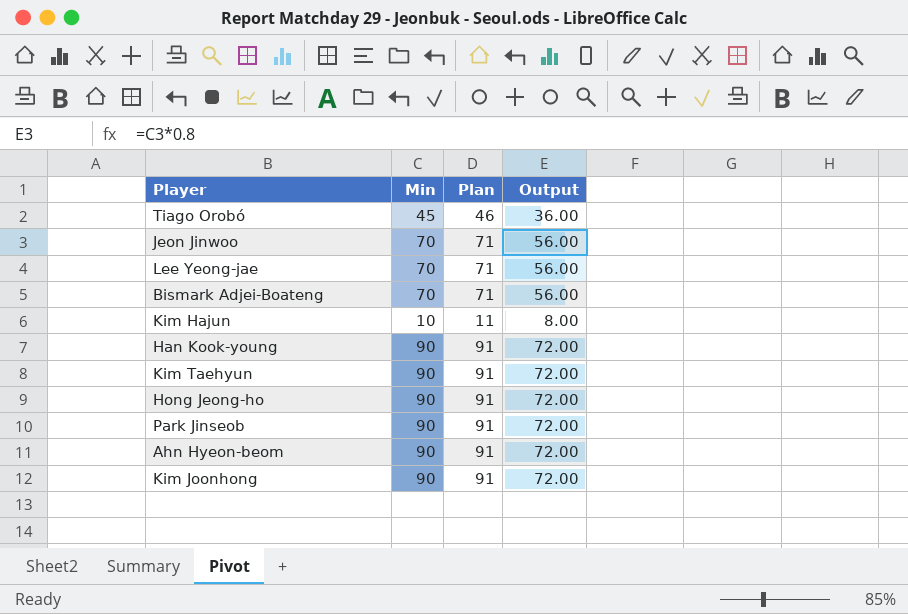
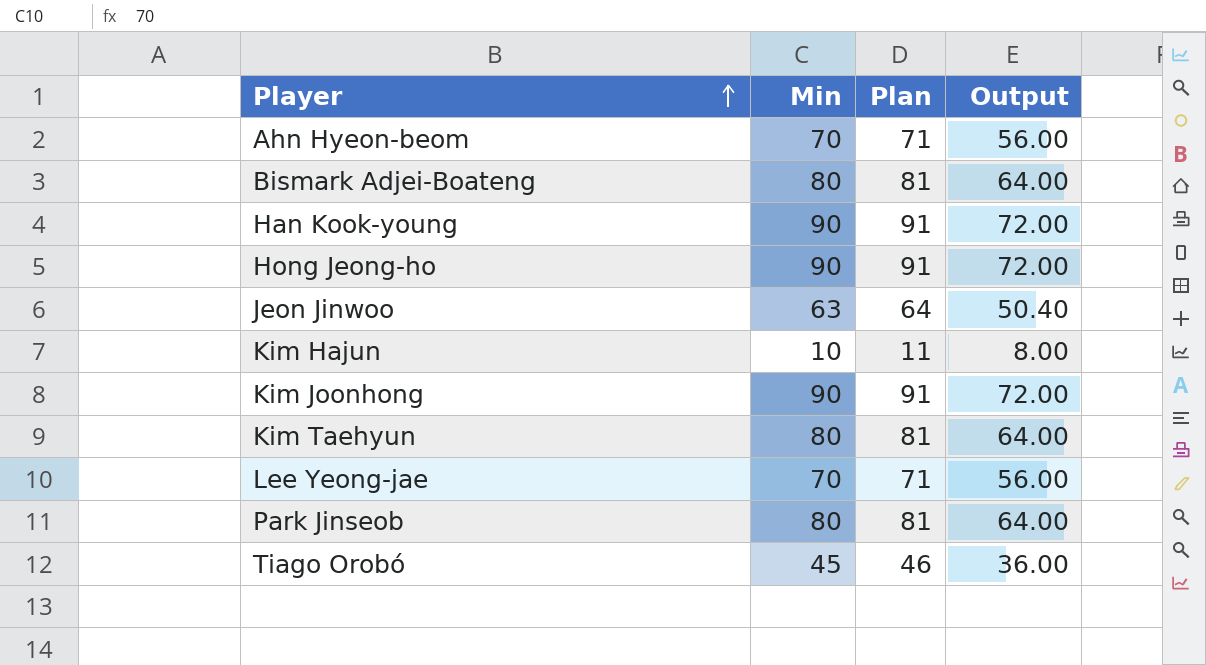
row order: none -> Player ascending
Ahn Hyeon-beom | Min: 90 -> 70
Ahn Hyeon-beom | Plan: 91 -> 71
Ahn Hyeon-beom | Output: 72.00 -> 56.00
Bismark Adjei-Boateng | Min: 70 -> 80
Bismark Adjei-Boateng | Plan: 71 -> 81
Bismark Adjei-Boateng | Output: 56.00 -> 64.00
Jeon Jinwoo | Min: 70 -> 63
Jeon Jinwoo | Plan: 71 -> 64
Jeon Jinwoo | Output: 56.00 -> 50.40
Kim Taehyun | Min: 90 -> 80
Kim Taehyun | Plan: 91 -> 81
Kim Taehyun | Output: 72.00 -> 64.00
Park Jinseob | Min: 90 -> 80
Park Jinseob | Plan: 91 -> 81
Park Jinseob | Output: 72.00 -> 64.00

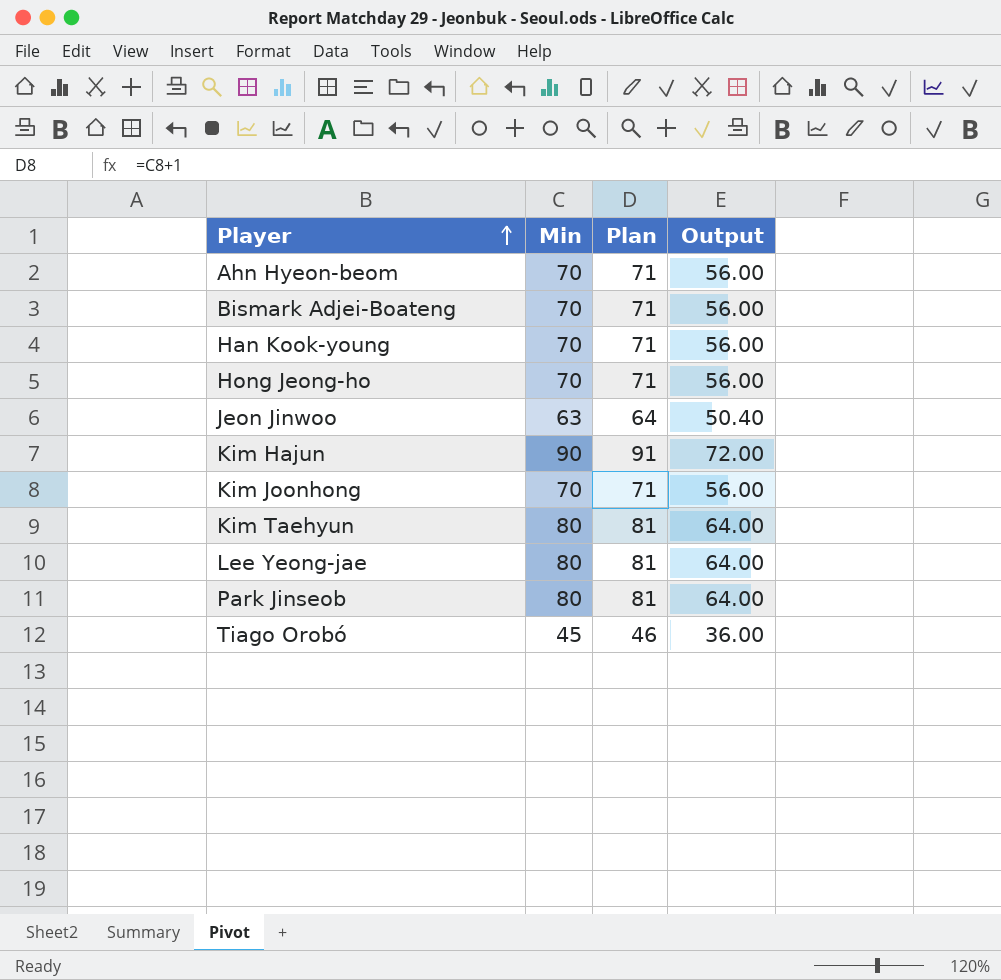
Bismark Adjei-Boateng | Min: 80 -> 70
Bismark Adjei-Boateng | Plan: 81 -> 71
Bismark Adjei-Boateng | Output: 64.00 -> 56.00
Han Kook-young | Min: 90 -> 70
Han Kook-young | Plan: 91 -> 71
Han Kook-young | Output: 72.00 -> 56.00
Hong Jeong-ho | Min: 90 -> 70
Hong Jeong-ho | Plan: 91 -> 71
Hong Jeong-ho | Output: 72.00 -> 56.00
Kim Hajun | Min: 10 -> 90
Kim Hajun | Plan: 11 -> 91
Kim Hajun | Output: 8.00 -> 72.00
Kim Joonhong | Min: 90 -> 70
Kim Joonhong | Plan: 91 -> 71
Kim Joonhong | Output: 72.00 -> 56.00
Lee Yeong-jae | Min: 70 -> 80
Lee Yeong-jae | Plan: 71 -> 81
Lee Yeong-jae | Output: 56.00 -> 64.00

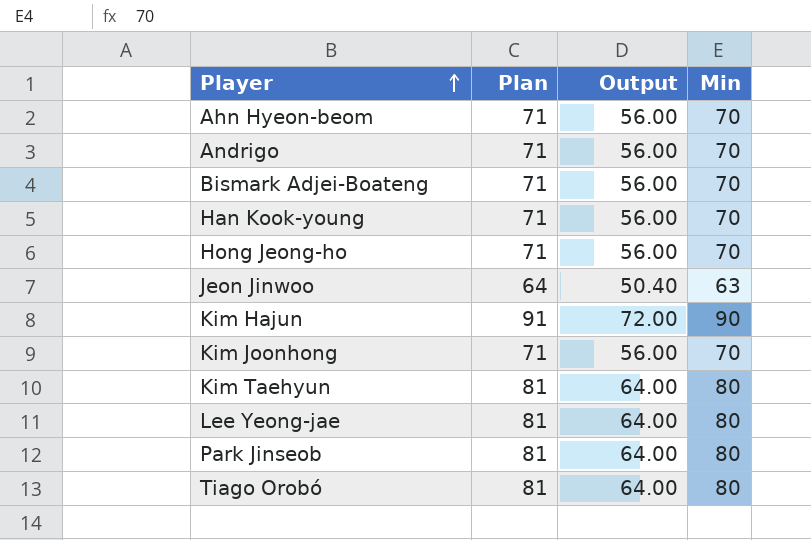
column Min | position: 2 -> 4
row Andrigo: none -> 71 | 56.00 | 70
Tiago Orobó | Plan: 46 -> 81
Tiago Orobó | Output: 36.00 -> 64.00
Tiago Orobó | Min: 45 -> 80

